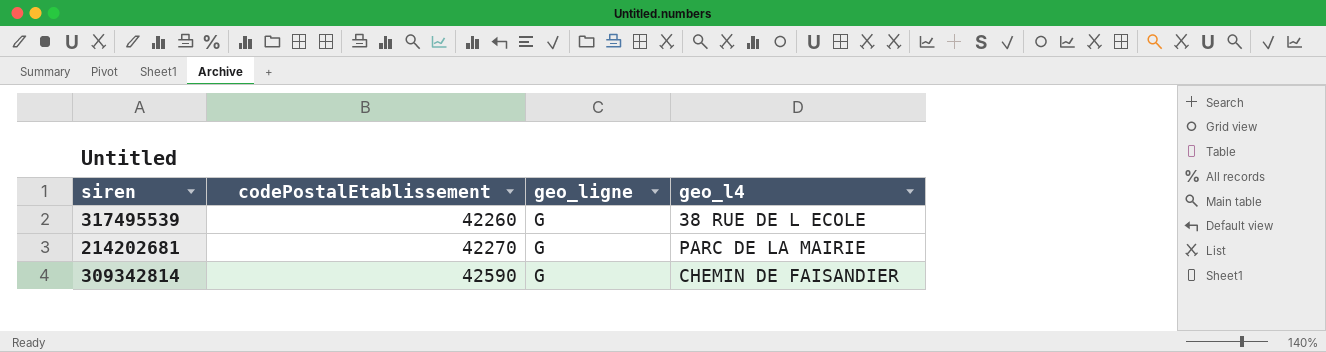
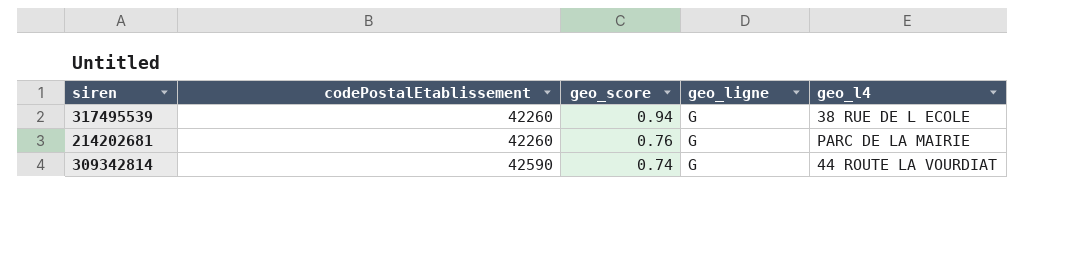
column geo_score | position: none -> 3
214202681 | codePostalEtablissement: 42270 -> 42260
309342814 | geo_l4: CHEMIN DE FAISANDIER -> 44 ROUTE LA VOURDIAT

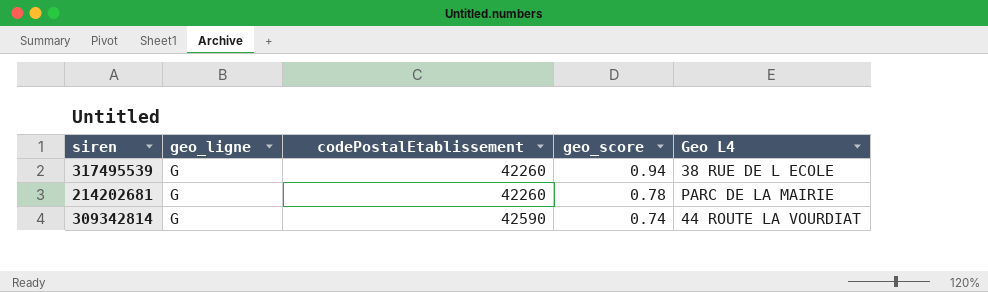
column geo_ligne | position: 4 -> 2
column name: geo_l4 -> Geo L4
214202681 | geo_score: 0.76 -> 0.78

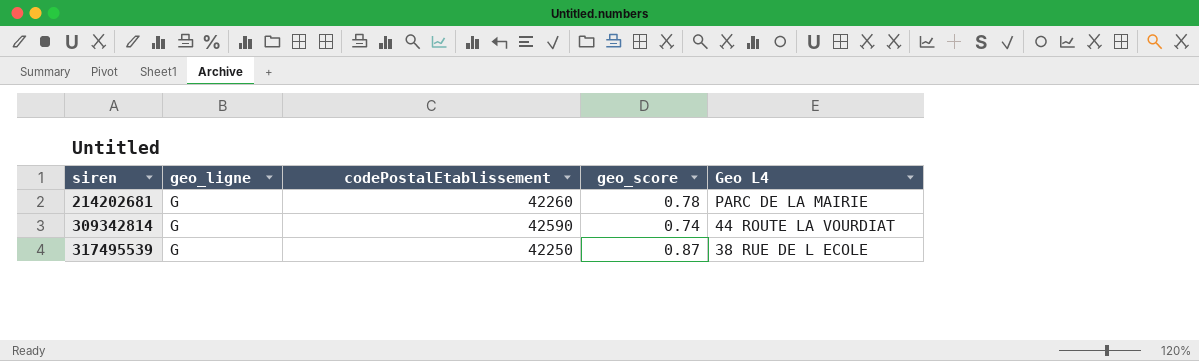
row order: codePostalEtablissement ascending -> siren ascending
317495539 | codePostalEtablissement: 42260 -> 42250
317495539 | geo_score: 0.94 -> 0.87

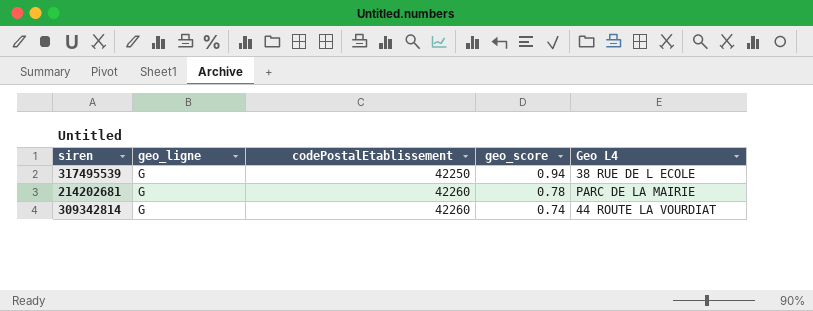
row order: siren ascending -> codePostalEtablissement ascending
317495539 | geo_score: 0.87 -> 0.94
309342814 | codePostalEtablissement: 42590 -> 42260

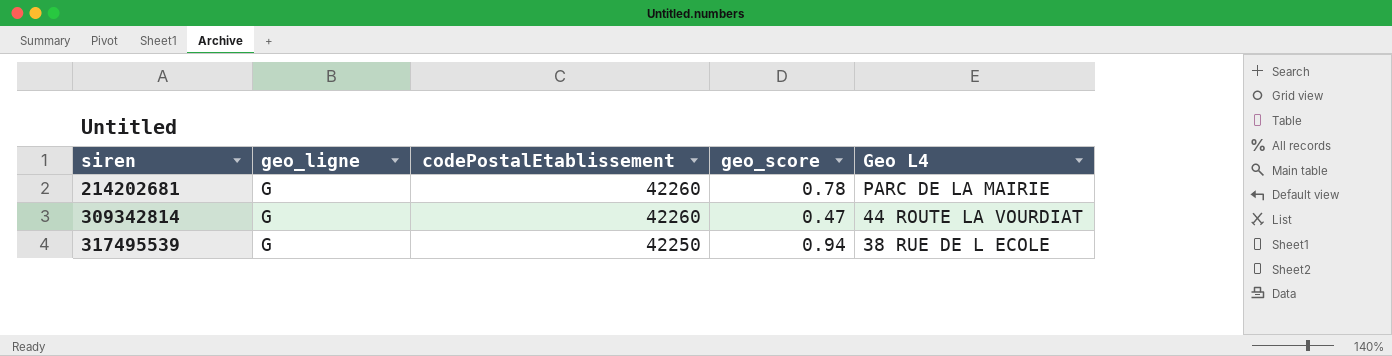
row order: codePostalEtablissement ascending -> siren ascending
309342814 | geo_score: 0.74 -> 0.47

